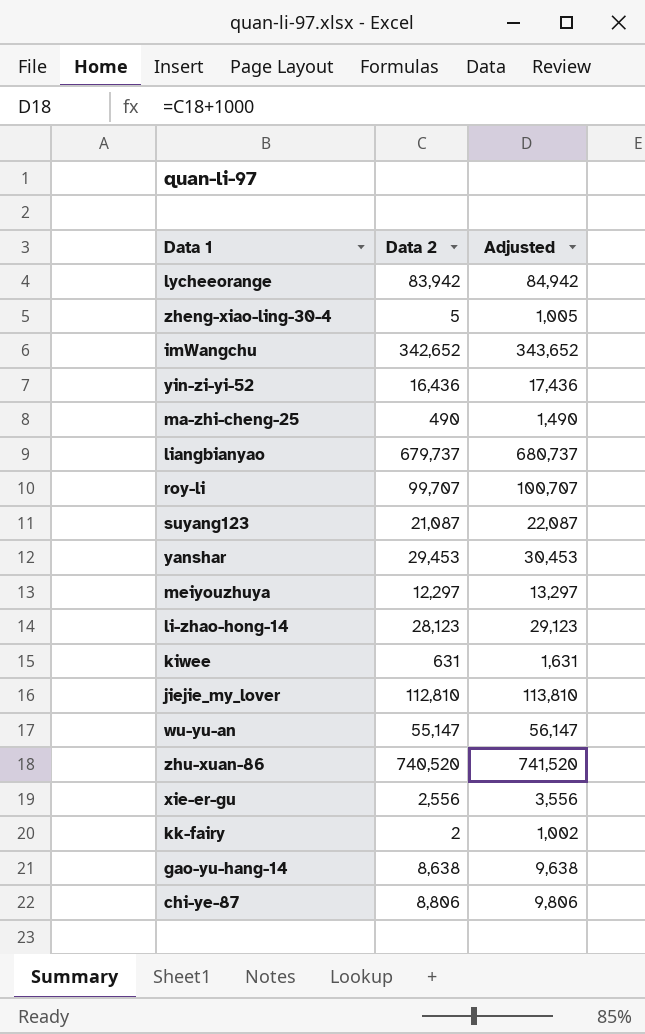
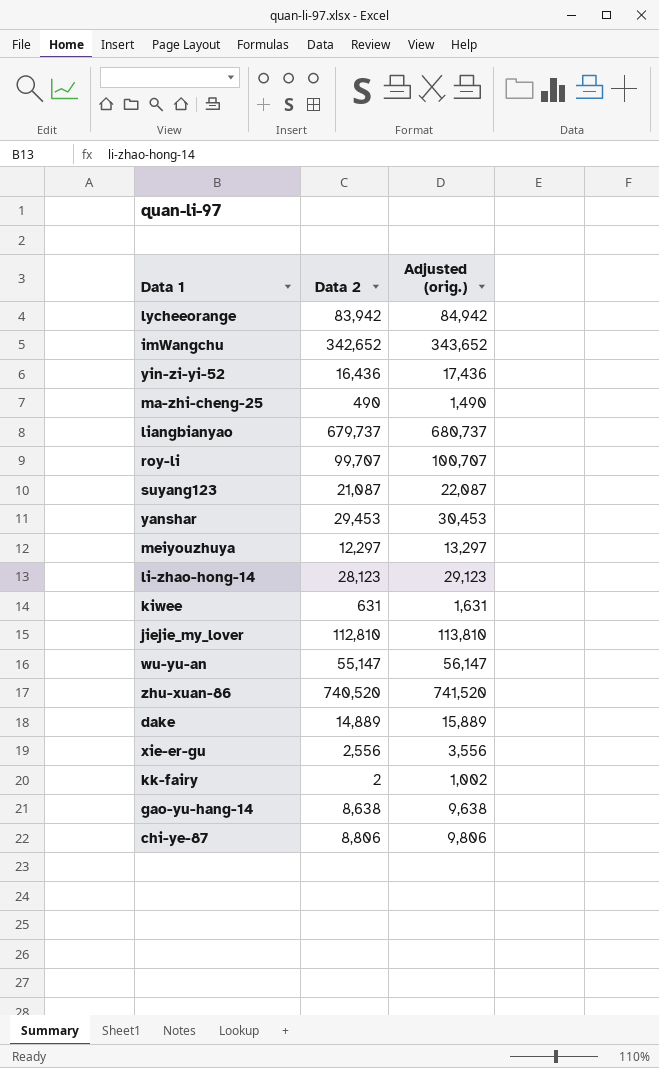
column name: Adjusted -> Adjusted (orig.)
row zheng-xiao-ling-30-4: 5 | 1,005 -> none
row dake: none -> 14,889 | 15,889

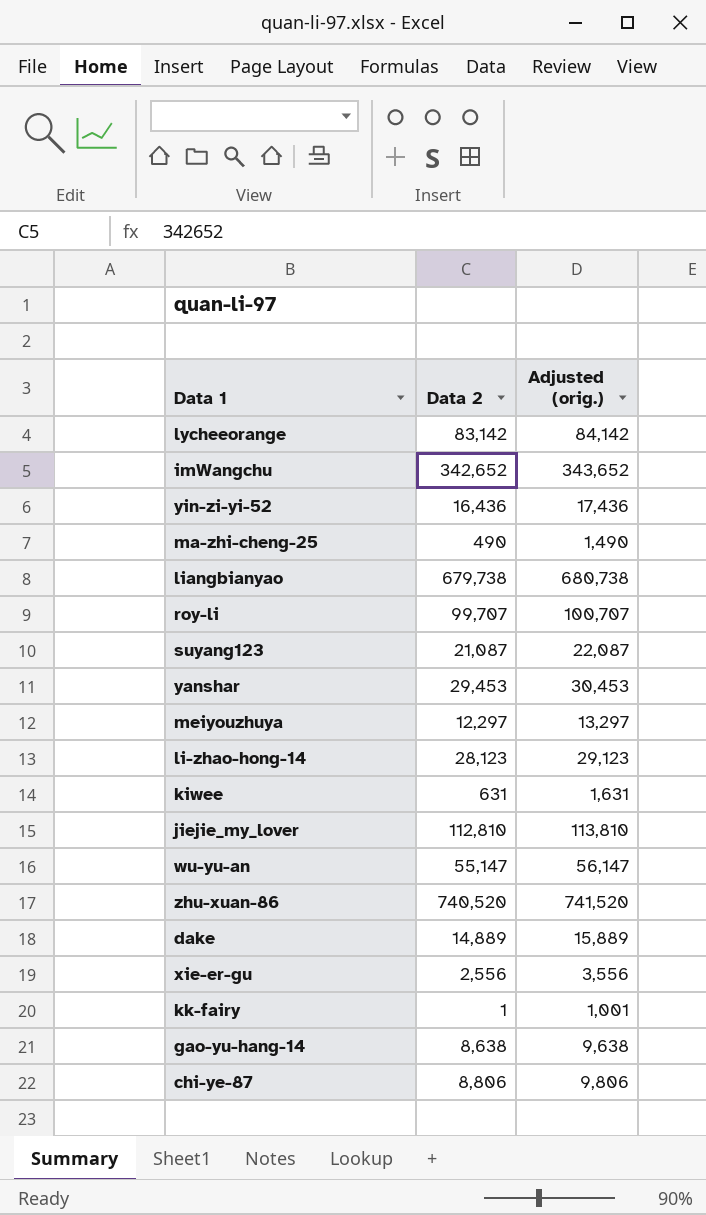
lycheeorange | Data 2: 83,942 -> 83,142
lycheeorange | Adjusted (orig.): 84,942 -> 84,142
liangbianyao | Data 2: 679,737 -> 679,738
liangbianyao | Adjusted (orig.): 680,737 -> 680,738
kk-fairy | Data 2: 2 -> 1
kk-fairy | Adjusted (orig.): 1,002 -> 1,001

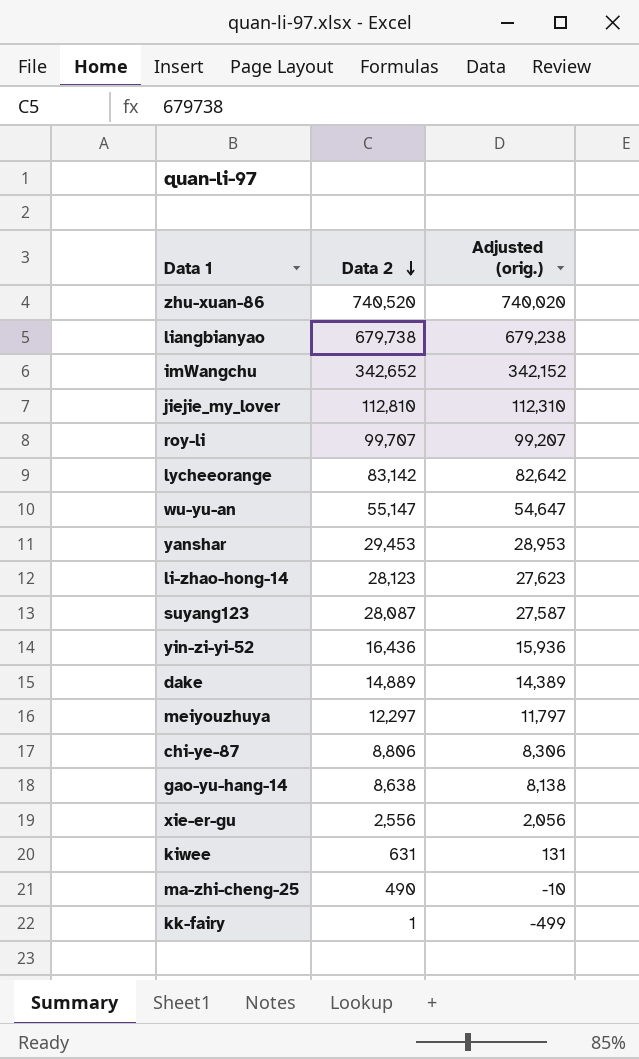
row order: none -> Data 2 descending
column Adjusted (orig.) | formula: [Data 2] + 1000 -> [Data 2] - 500
suyang123 | Data 2: 21,087 -> 28,087

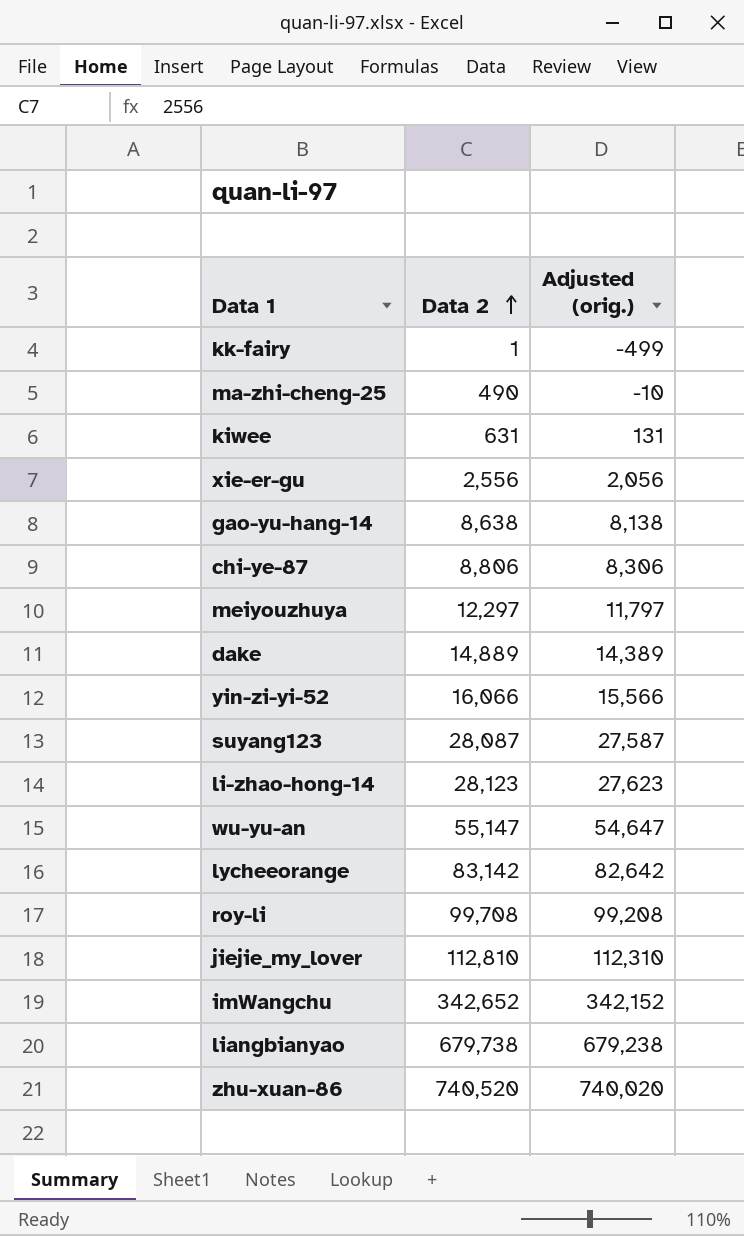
row order: Data 2 descending -> Data 2 ascending
row yanshar: 29,453 | 28,953 -> none
yin-zi-yi-52 | Data 2: 16,436 -> 16,066
yin-zi-yi-52 | Adjusted (orig.): 15,936 -> 15,566
roy-li | Data 2: 99,707 -> 99,708
roy-li | Adjusted (orig.): 99,207 -> 99,208

